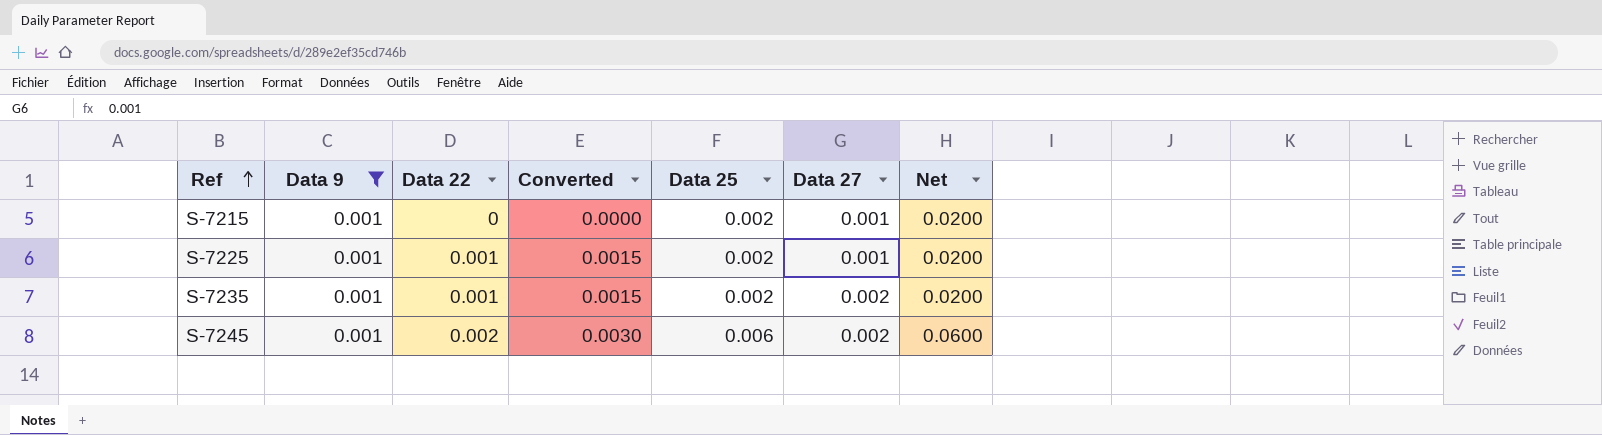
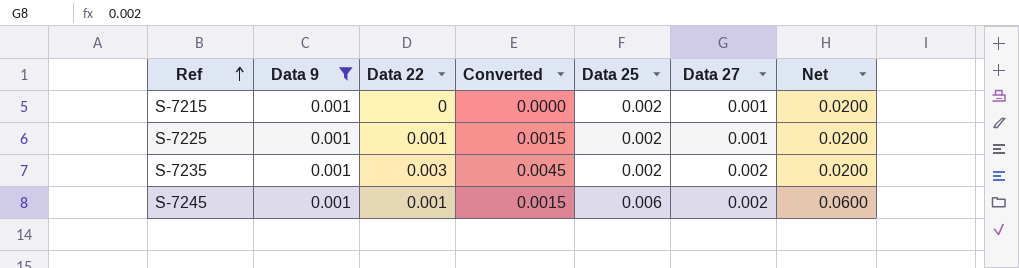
S-7235 | Data 22: 0.001 -> 0.003
S-7235 | Converted: 0.0015 -> 0.0045
S-7245 | Data 22: 0.002 -> 0.001
S-7245 | Converted: 0.0030 -> 0.0015

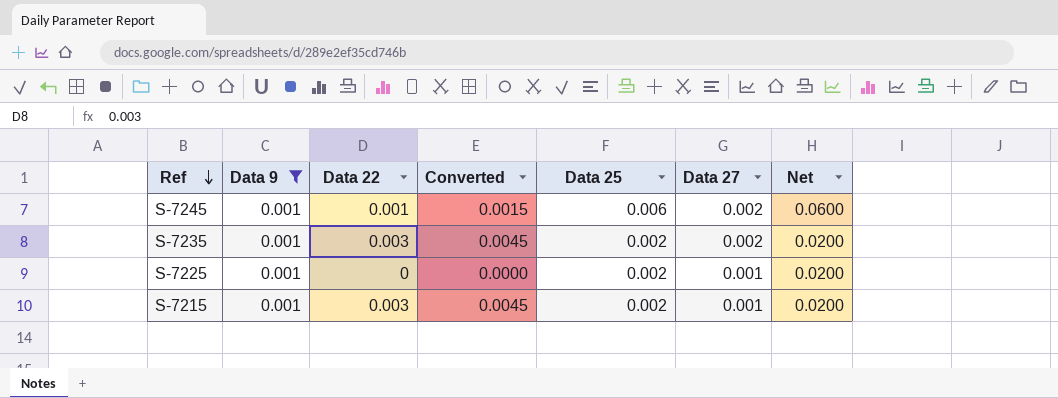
row order: Ref ascending -> Ref descending
S-7225 | Data 22: 0.001 -> 0
S-7225 | Converted: 0.0015 -> 0.0000
S-7215 | Data 22: 0 -> 0.003
S-7215 | Converted: 0.0000 -> 0.0045

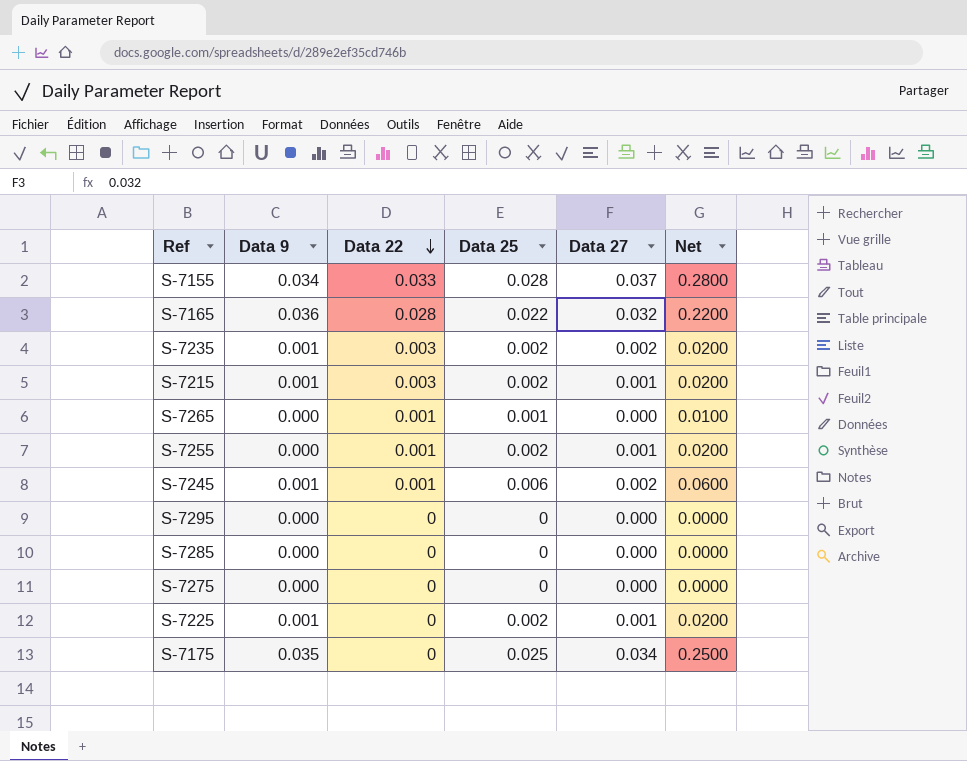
filter: Data 9 = 0.001 -> none
row order: Ref descending -> Data 22 descending
column Converted | formula: [Data 22] * 1.5 -> none

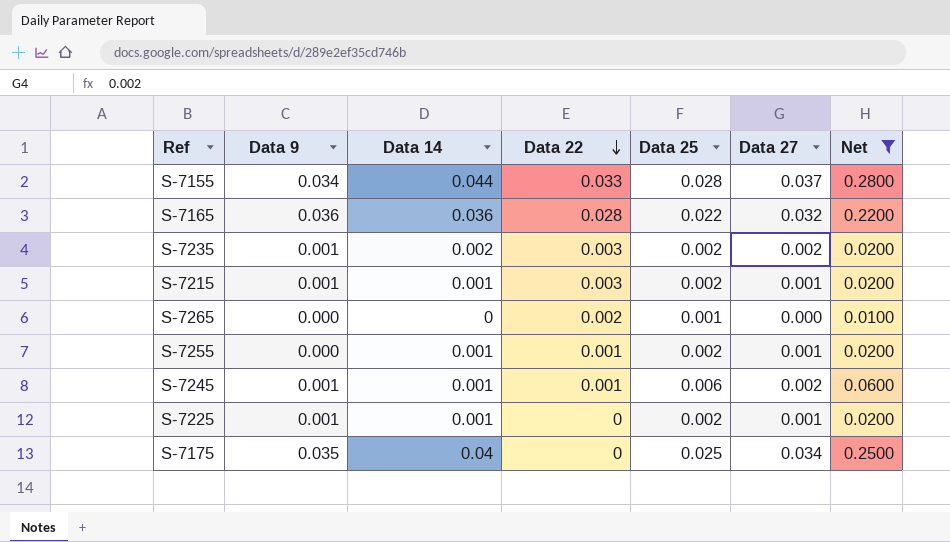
filter: none -> Net != 0.0000
column Data 14 | position: none -> 3
S-7265 | Data 22: 0.001 -> 0.002

